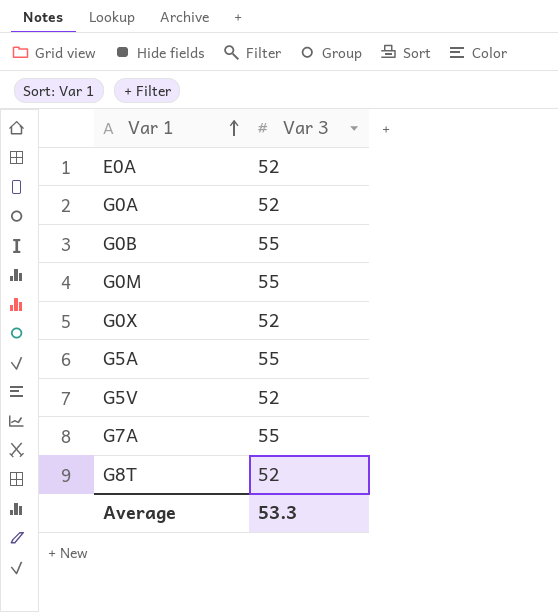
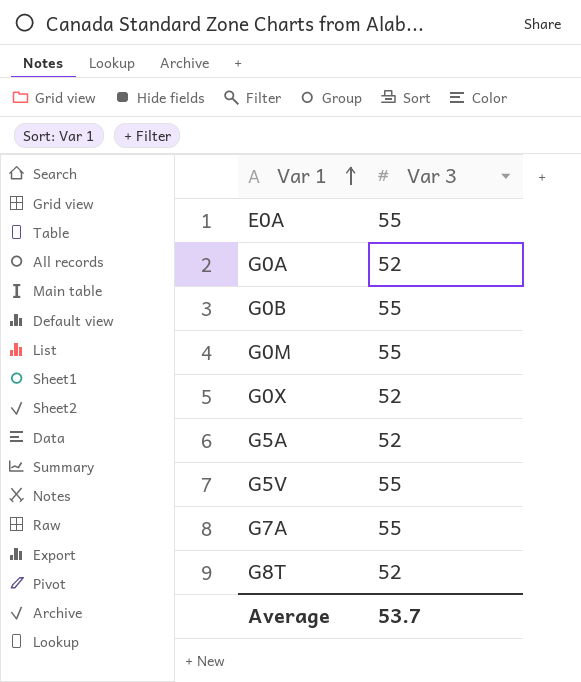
E0A | Var 3: 52 -> 55
G5A | Var 3: 55 -> 52
G5V | Var 3: 52 -> 55
Average | Var 3: 53.3 -> 53.7

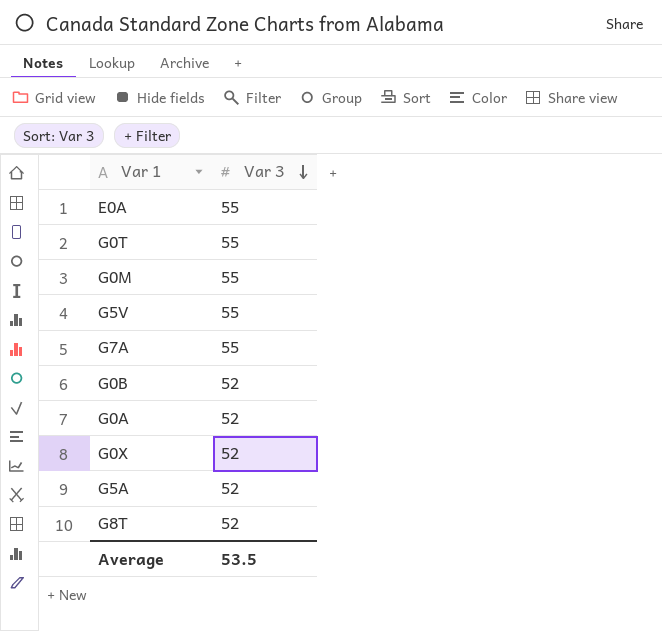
row order: Var 1 ascending -> Var 3 descending
row G0T: none -> 55
G0B | Var 3: 55 -> 52
Average | Var 3: 53.7 -> 53.5

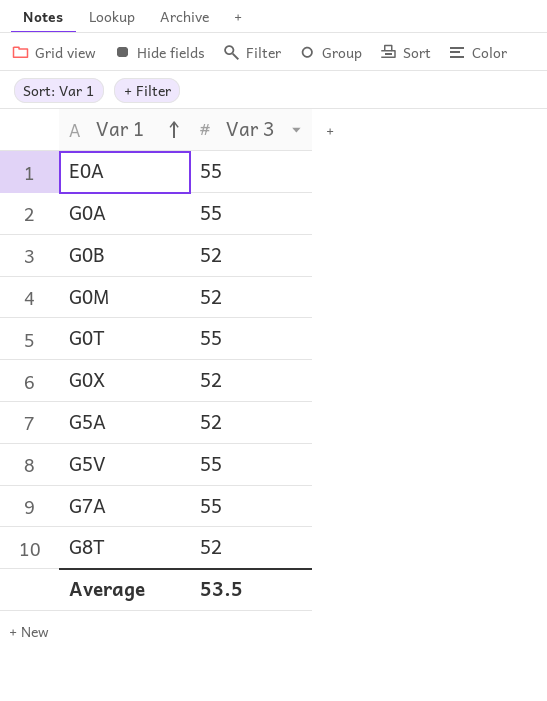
row order: Var 3 descending -> Var 1 ascending
G0A | Var 3: 52 -> 55
G0M | Var 3: 55 -> 52

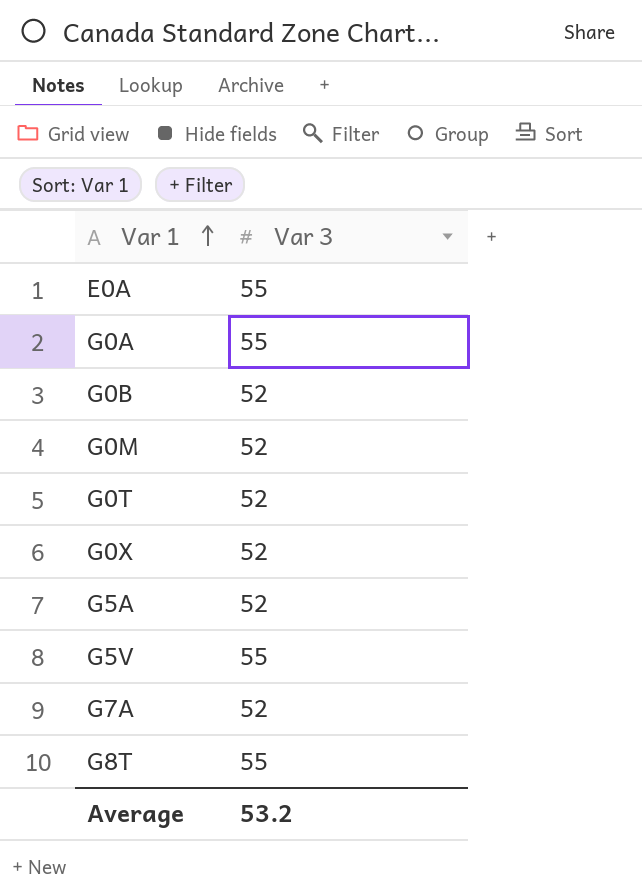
G0T | Var 3: 55 -> 52
G7A | Var 3: 55 -> 52
G8T | Var 3: 52 -> 55
Average | Var 3: 53.5 -> 53.2

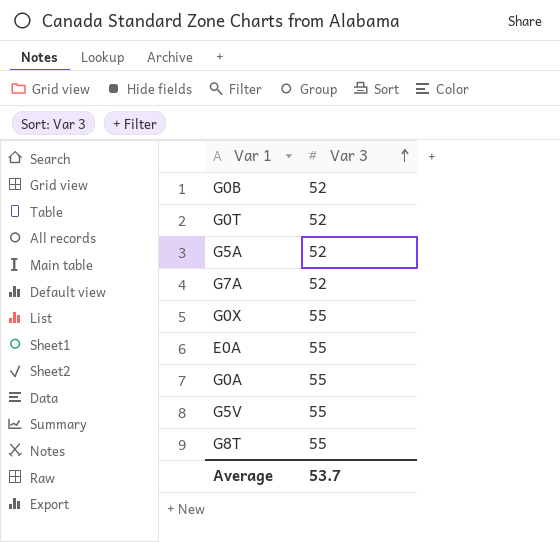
row order: Var 1 ascending -> Var 3 ascending
row G0M: 52 -> none
G0X | Var 3: 52 -> 55
Average | Var 3: 53.2 -> 53.7

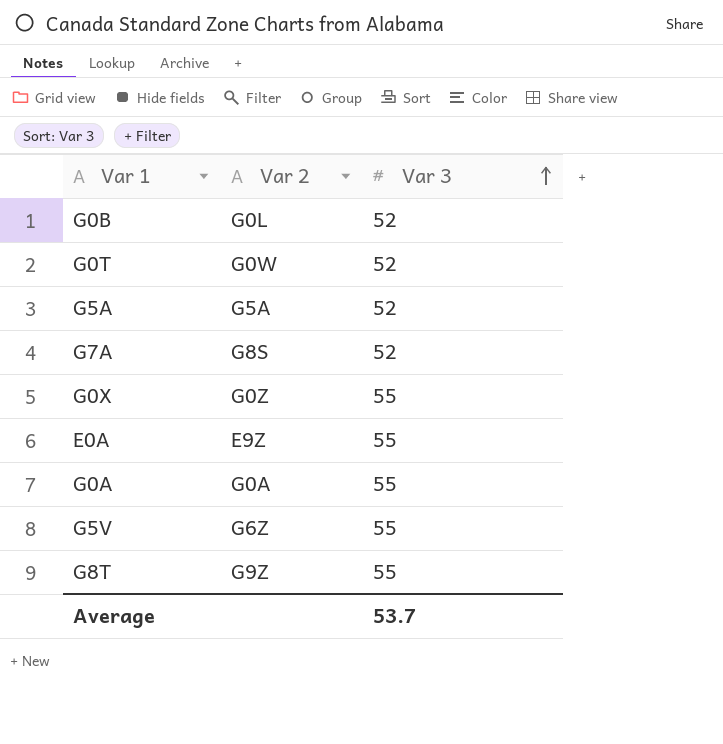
column Var 2 | position: none -> 2

